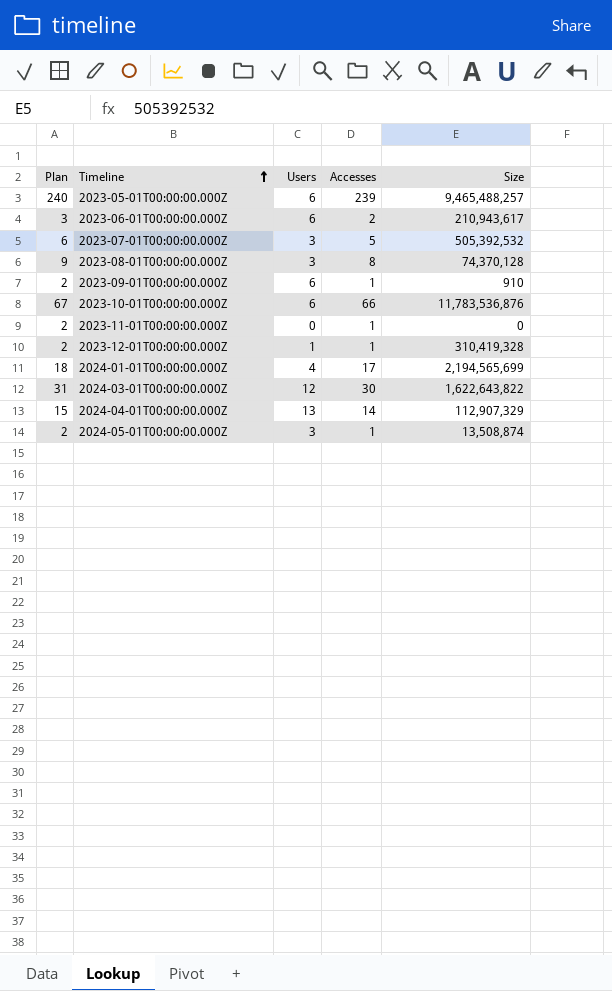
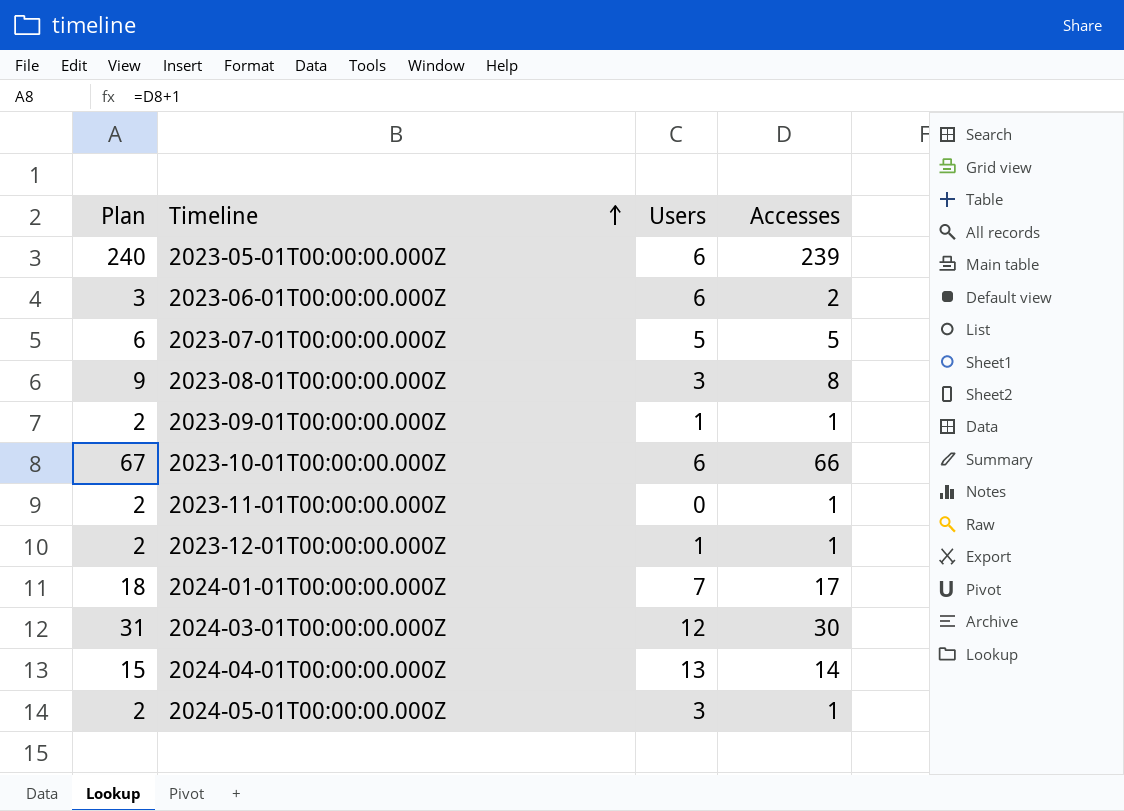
column Size | position: 5 -> none
2023-07-01T00:00:00.000Z | Users: 3 -> 5
2023-09-01T00:00:00.000Z | Users: 6 -> 1
2024-01-01T00:00:00.000Z | Users: 4 -> 7

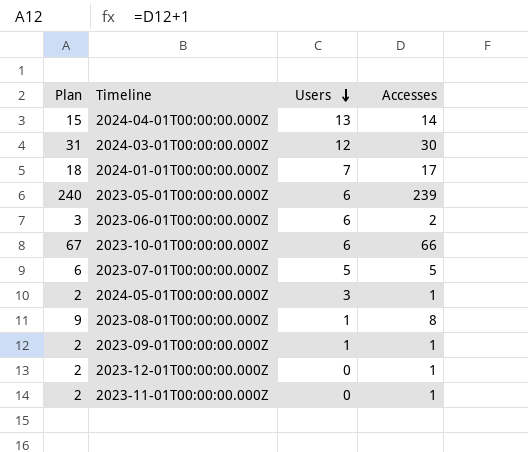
row order: Timeline ascending -> Users descending
2023-08-01T00:00:00.000Z | Users: 3 -> 1
2023-12-01T00:00:00.000Z | Users: 1 -> 0

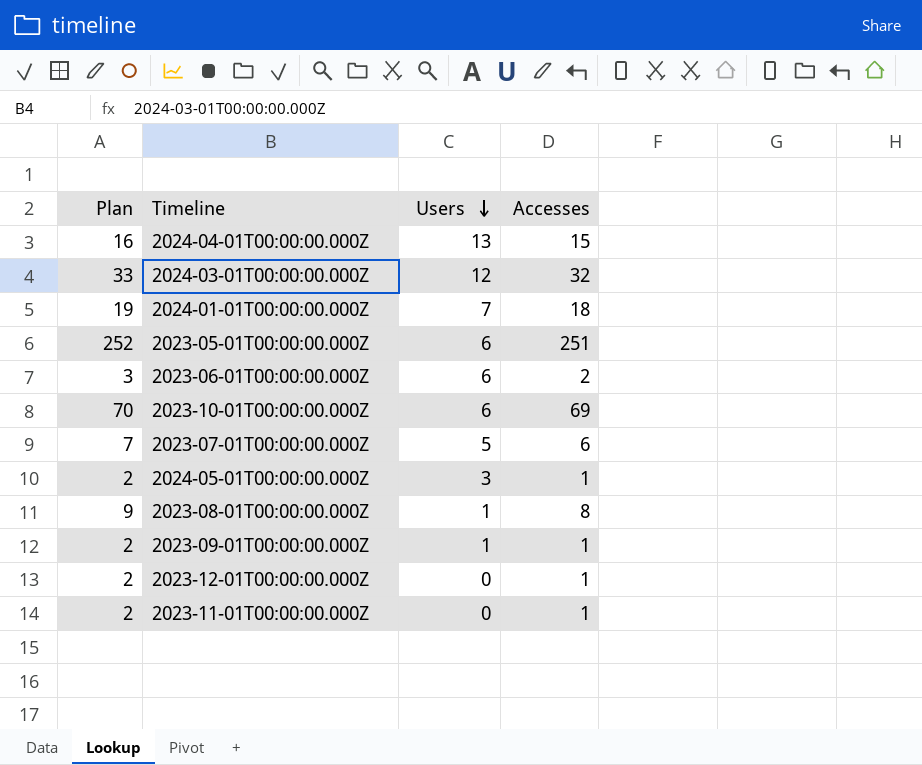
2024-04-01T00:00:00.000Z | Plan: 15 -> 16
2024-04-01T00:00:00.000Z | Accesses: 14 -> 15
2024-03-01T00:00:00.000Z | Plan: 31 -> 33
2024-03-01T00:00:00.000Z | Accesses: 30 -> 32
2024-01-01T00:00:00.000Z | Plan: 18 -> 19
2024-01-01T00:00:00.000Z | Accesses: 17 -> 18
2023-05-01T00:00:00.000Z | Plan: 240 -> 252
2023-05-01T00:00:00.000Z | Accesses: 239 -> 251
2023-10-01T00:00:00.000Z | Plan: 67 -> 70
2023-10-01T00:00:00.000Z | Accesses: 66 -> 69
2023-07-01T00:00:00.000Z | Plan: 6 -> 7
2023-07-01T00:00:00.000Z | Accesses: 5 -> 6

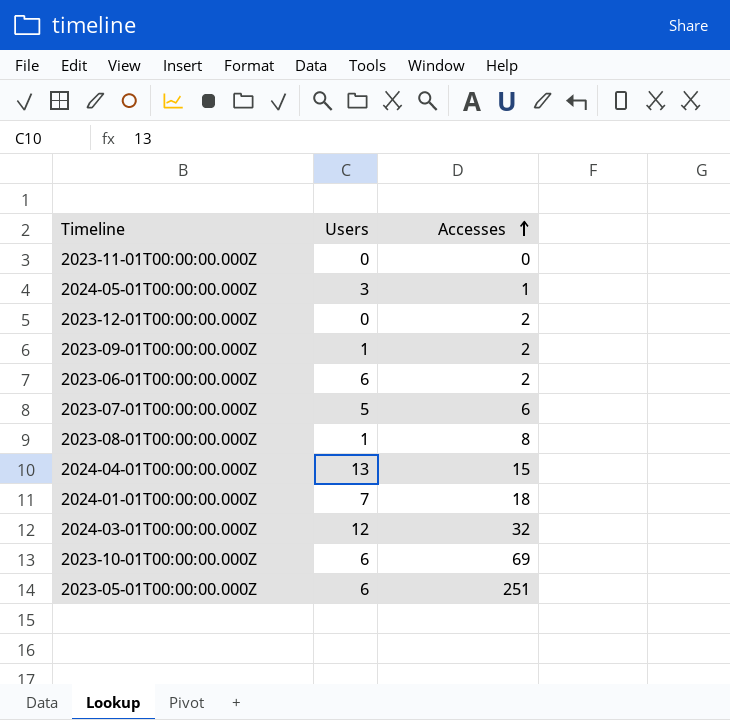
row order: Users descending -> Accesses ascending
column Plan | formula: [Accesses] + 1 -> none
2023-11-01T00:00:00.000Z | Accesses: 1 -> 0
2023-12-01T00:00:00.000Z | Accesses: 1 -> 2
2023-09-01T00:00:00.000Z | Accesses: 1 -> 2

